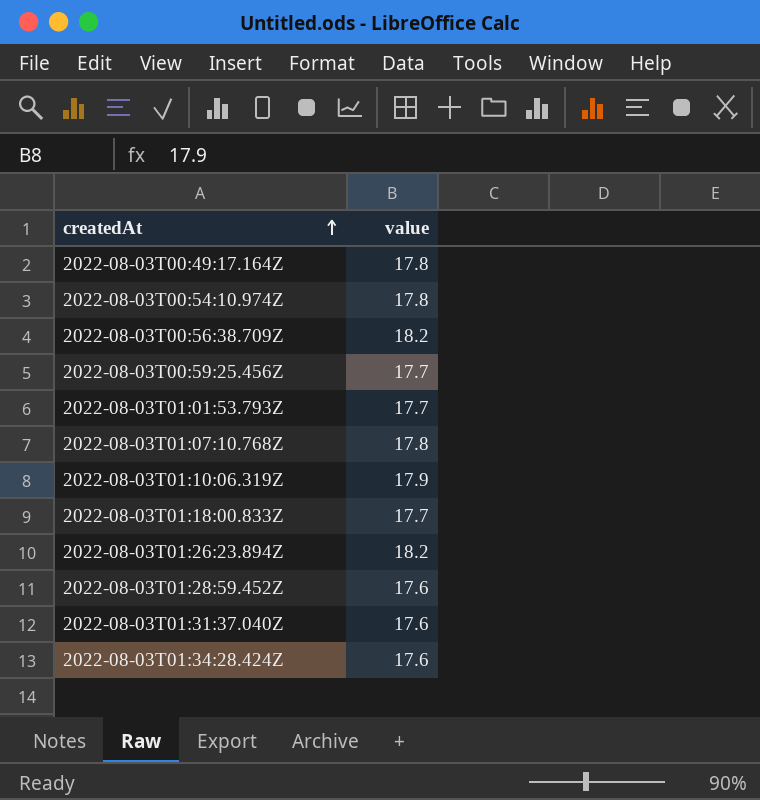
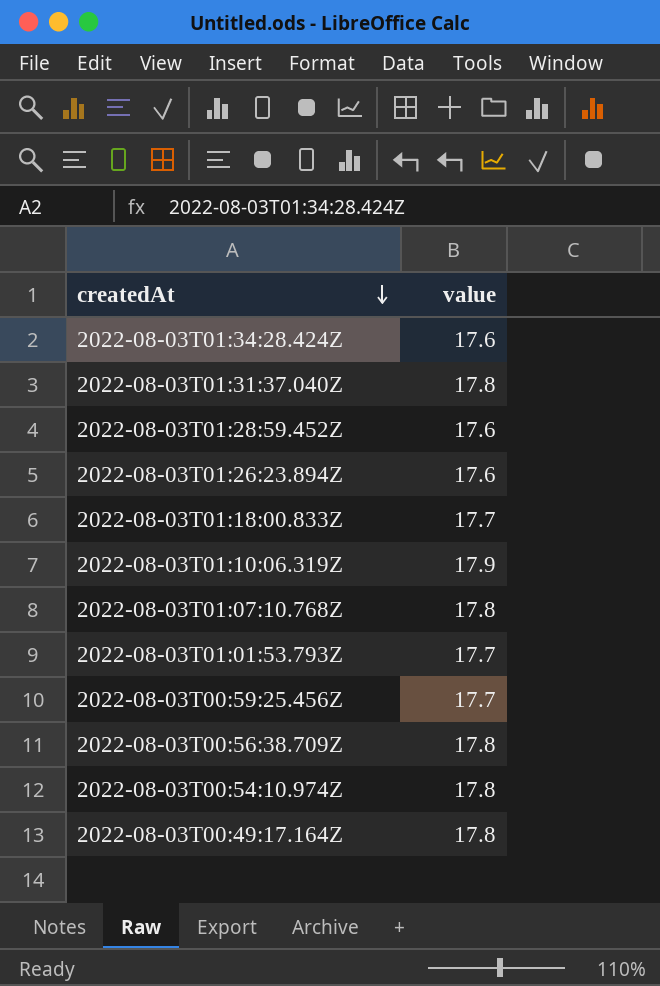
row order: createdAt ascending -> createdAt descending
2022-08-03T01:31:37.040Z | value: 17.6 -> 17.8
2022-08-03T01:26:23.894Z | value: 18.2 -> 17.6
2022-08-03T00:56:38.709Z | value: 18.2 -> 17.8

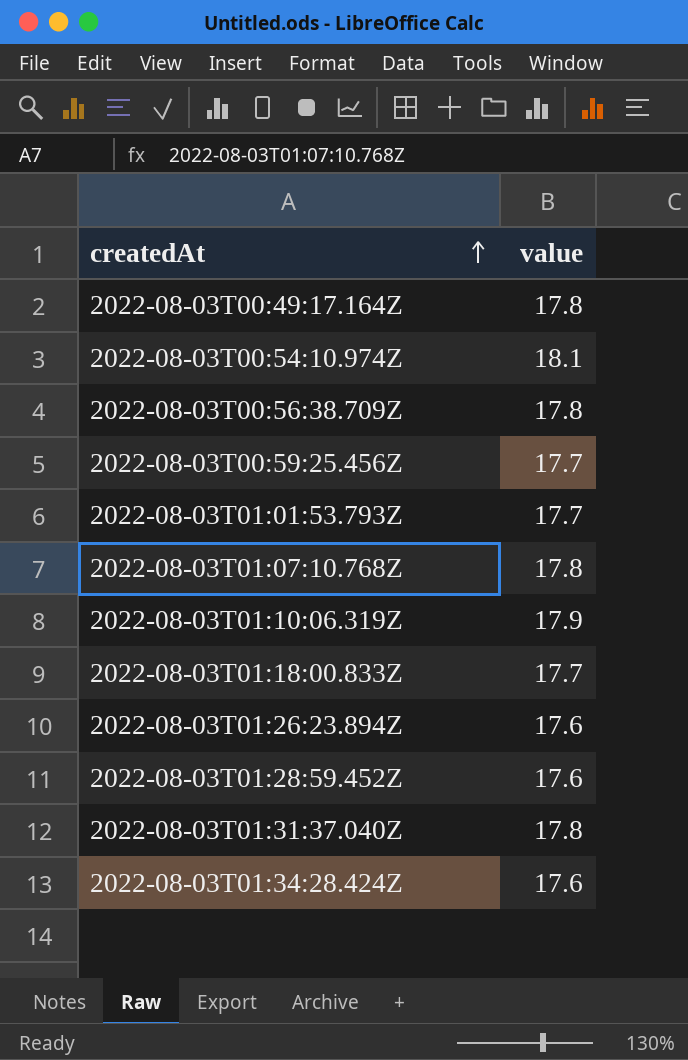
row order: createdAt descending -> createdAt ascending
2022-08-03T00:54:10.974Z | value: 17.8 -> 18.1

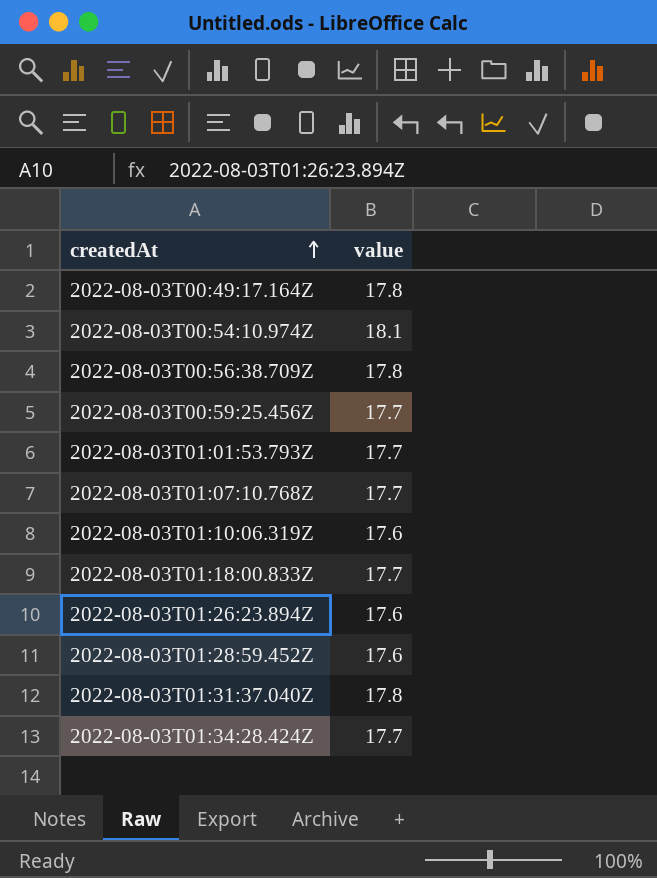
2022-08-03T01:07:10.768Z | value: 17.8 -> 17.7
2022-08-03T01:10:06.319Z | value: 17.9 -> 17.6
2022-08-03T01:34:28.424Z | value: 17.6 -> 17.7

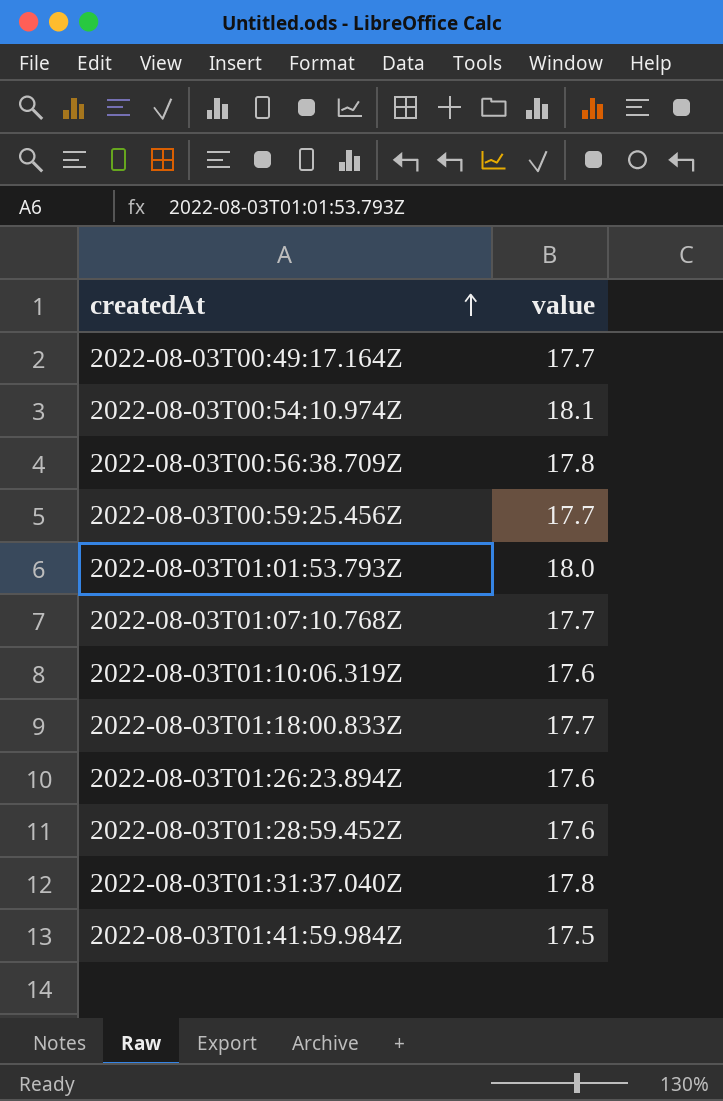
row 2022-08-03T01:34:28.424Z: 17.7 -> none
2022-08-03T00:49:17.164Z | value: 17.8 -> 17.7
2022-08-03T01:01:53.793Z | value: 17.7 -> 18.0
row 2022-08-03T01:41:59.984Z: none -> 17.5

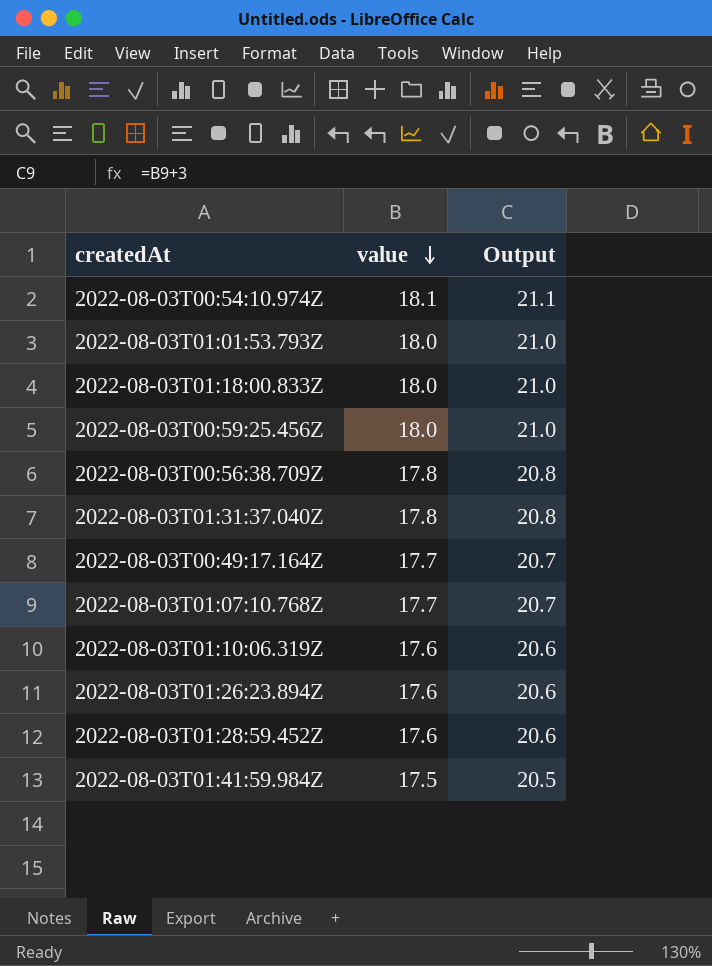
row order: createdAt ascending -> value descending
column Output | formula: none -> [value] + 3
2022-08-03T01:18:00.833Z | value: 17.7 -> 18.0
2022-08-03T00:59:25.456Z | value: 17.7 -> 18.0

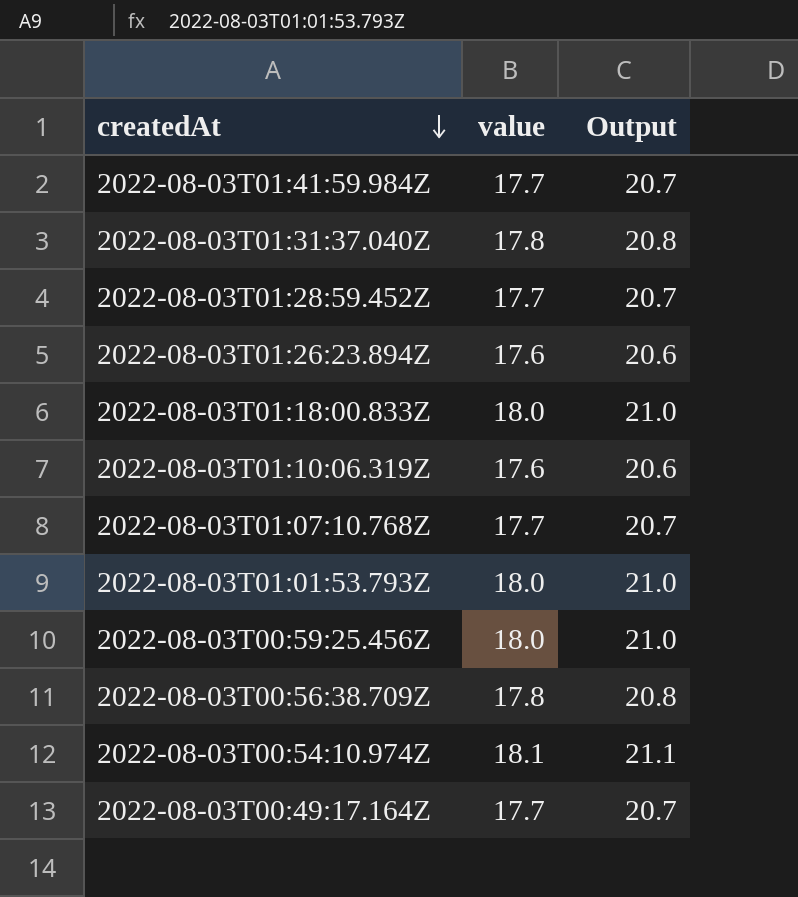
row order: value descending -> createdAt descending
2022-08-03T01:41:59.984Z | value: 17.5 -> 17.7
2022-08-03T01:41:59.984Z | Output: 20.5 -> 20.7
2022-08-03T01:28:59.452Z | value: 17.6 -> 17.7
2022-08-03T01:28:59.452Z | Output: 20.6 -> 20.7

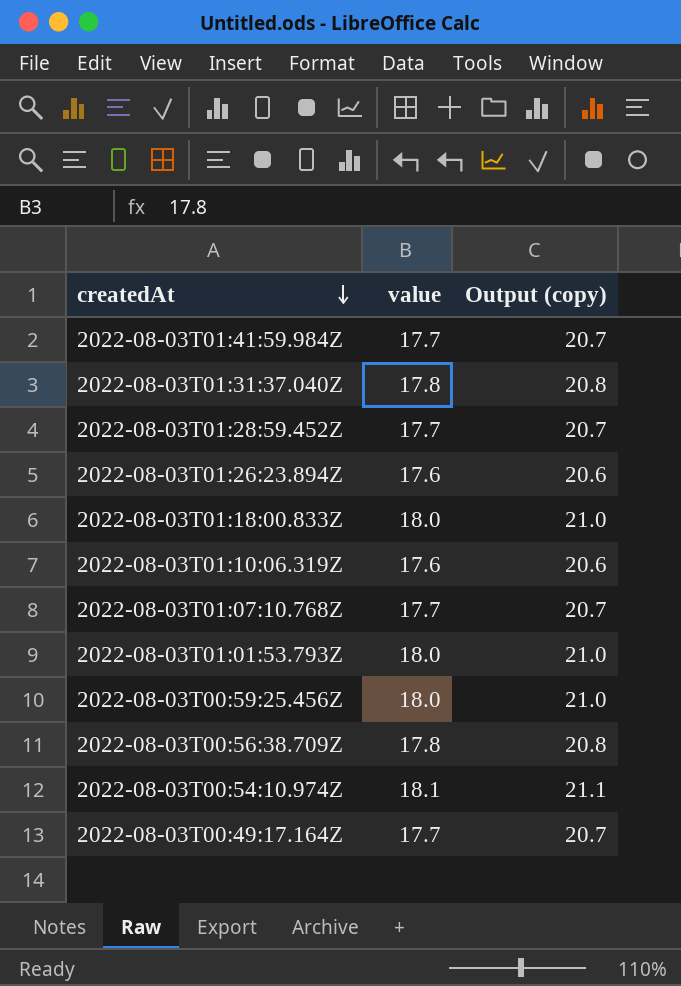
column name: Output -> Output (copy)

